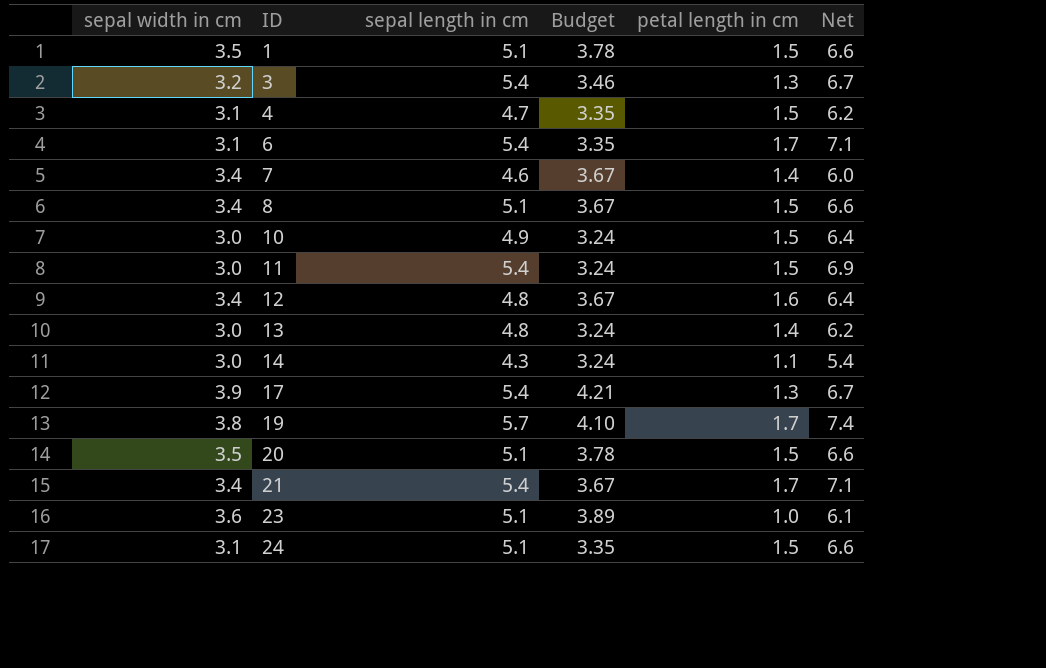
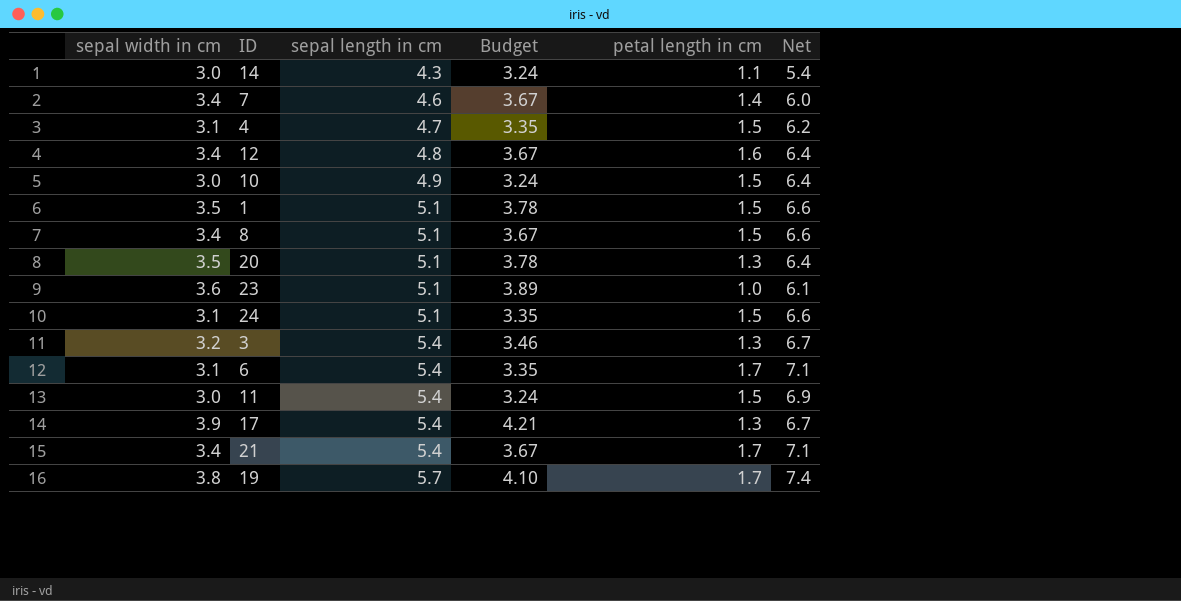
row order: ID ascending -> sepal length in cm ascending
row 13: 3.0 | 4.8 | 3.24 | 1.4 | 6.2 -> none
20 | petal length in cm: 1.5 -> 1.3
20 | Net: 6.6 -> 6.4

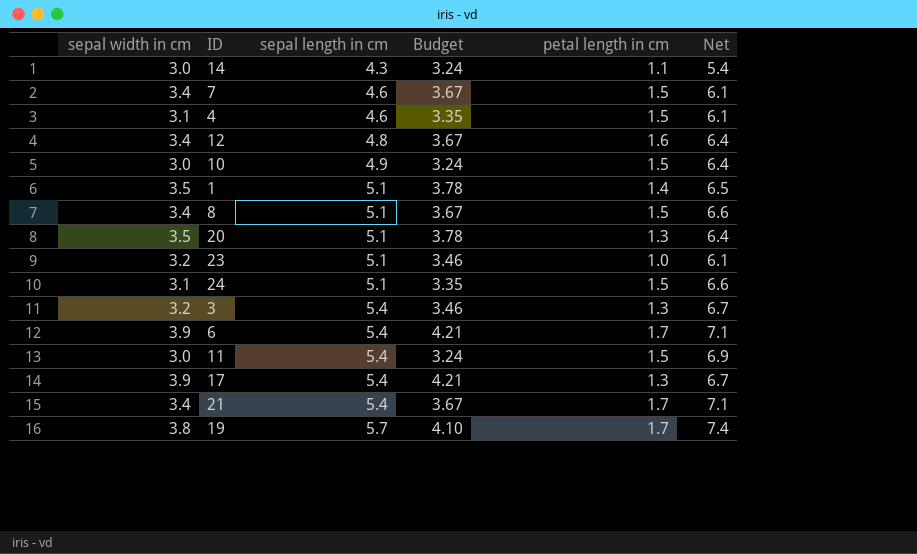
7 | petal length in cm: 1.4 -> 1.5
7 | Net: 6.0 -> 6.1
4 | sepal length in cm: 4.7 -> 4.6
4 | Net: 6.2 -> 6.1
1 | petal length in cm: 1.5 -> 1.4
1 | Net: 6.6 -> 6.5
23 | sepal width in cm: 3.6 -> 3.2
23 | Budget: 3.89 -> 3.46
6 | sepal width in cm: 3.1 -> 3.9
6 | Budget: 3.35 -> 4.21

